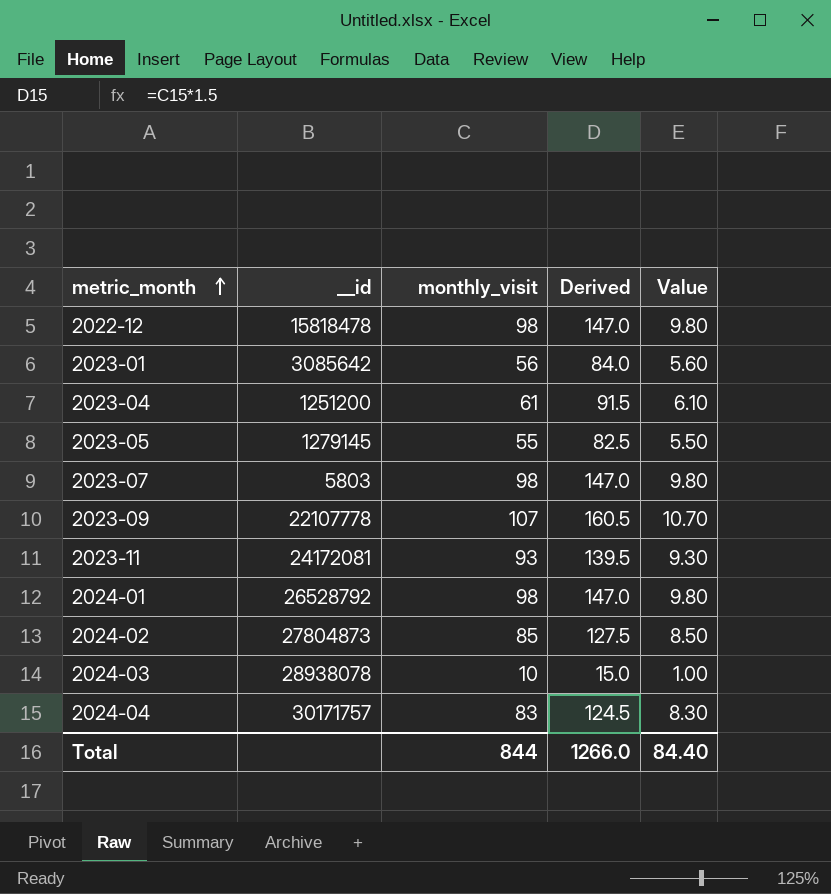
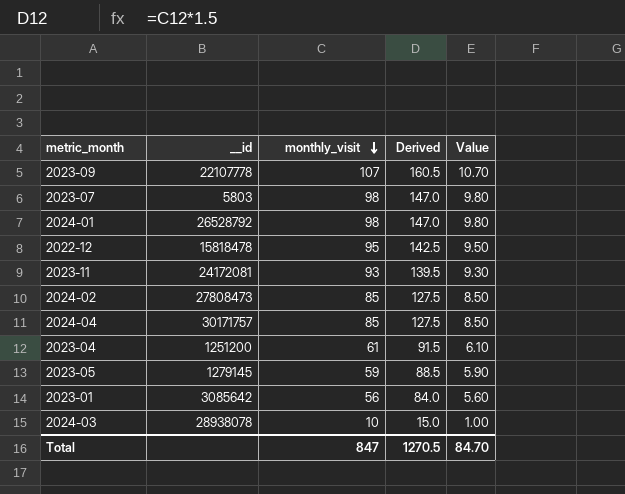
row order: metric_month ascending -> monthly_visit descending
2022-12 | monthly_visit: 98 -> 95
2022-12 | Derived: 147.0 -> 142.5
2022-12 | Value: 9.80 -> 9.50
2024-02 | __id: 27804873 -> 27808473
2024-04 | monthly_visit: 83 -> 85
2024-04 | Derived: 124.5 -> 127.5
2024-04 | Value: 8.30 -> 8.50
2023-05 | monthly_visit: 55 -> 59
2023-05 | Derived: 82.5 -> 88.5
2023-05 | Value: 5.50 -> 5.90
Total | monthly_visit: 844 -> 847
Total | Derived: 1266.0 -> 1270.5
Total | Value: 84.40 -> 84.70

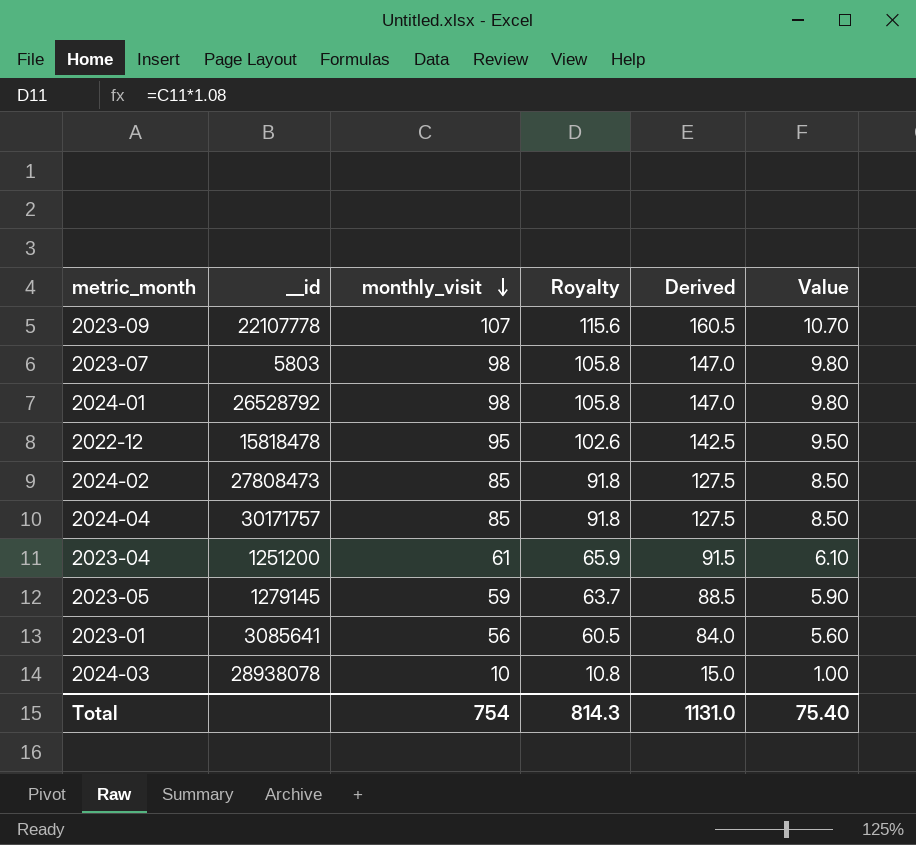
column Royalty | formula: none -> [monthly_visit] * 1.08
row 2023-11: 24172081 | 93 | 139.5 | 9.30 -> none
2023-01 | __id: 3085642 -> 3085641
Total | monthly_visit: 847 -> 754
Total | Derived: 1270.5 -> 1131.0
Total | Value: 84.70 -> 75.40

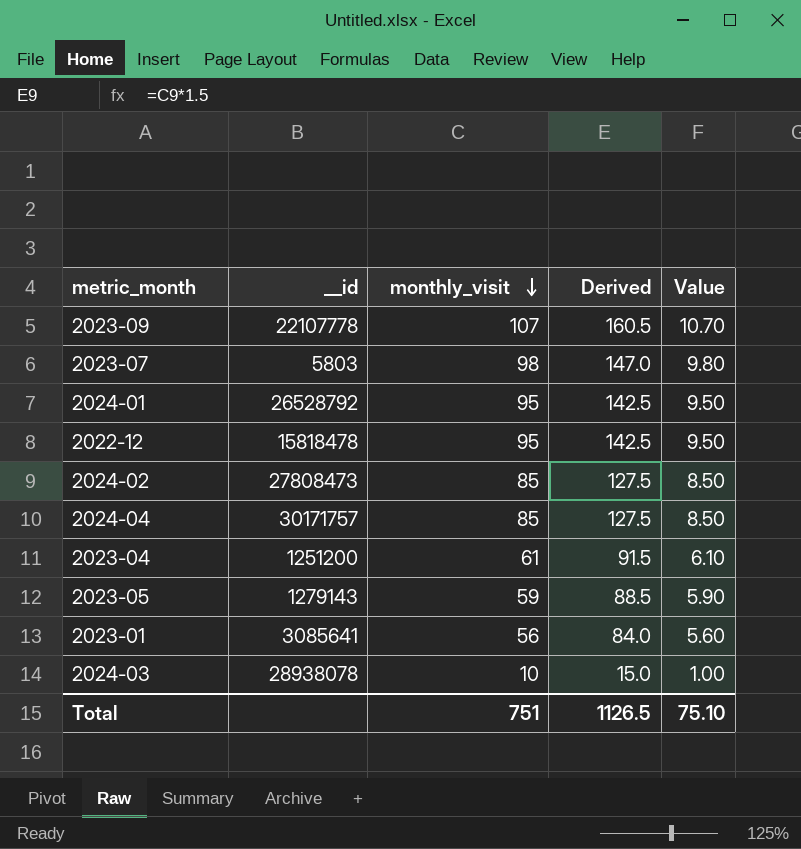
column Royalty | formula: [monthly_visit] * 1.08 -> none
2024-01 | monthly_visit: 98 -> 95
2024-01 | Derived: 147.0 -> 142.5
2024-01 | Value: 9.80 -> 9.50
2023-05 | __id: 1279145 -> 1279143
Total | monthly_visit: 754 -> 751
Total | Derived: 1131.0 -> 1126.5
Total | Value: 75.40 -> 75.10

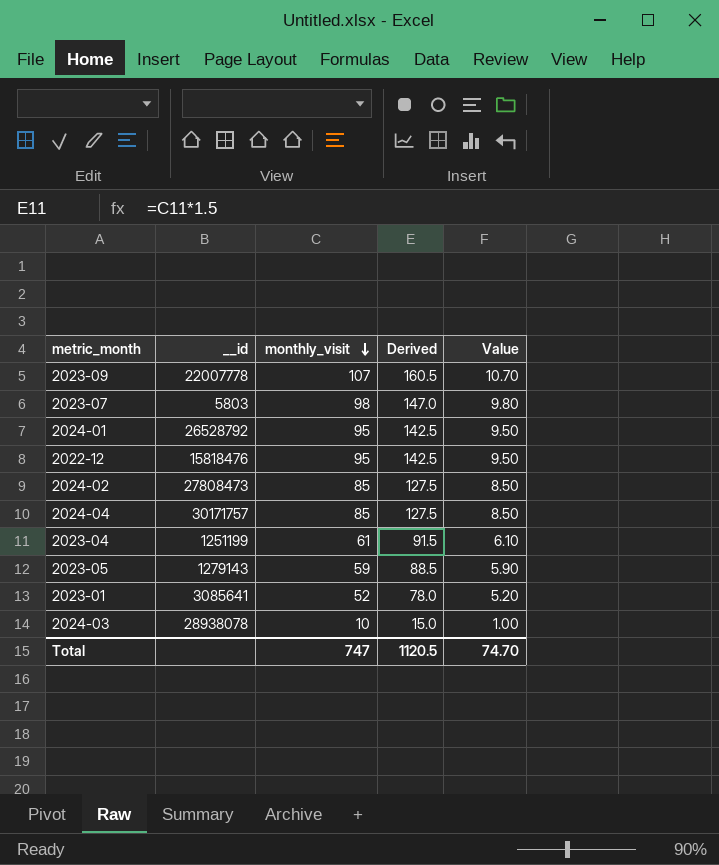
2023-09 | __id: 22107778 -> 22007778
2022-12 | __id: 15818478 -> 15818476
2023-04 | __id: 1251200 -> 1251199
2023-01 | monthly_visit: 56 -> 52
2023-01 | Derived: 84.0 -> 78.0
2023-01 | Value: 5.60 -> 5.20
Total | monthly_visit: 751 -> 747
Total | Derived: 1126.5 -> 1120.5
Total | Value: 75.10 -> 74.70

